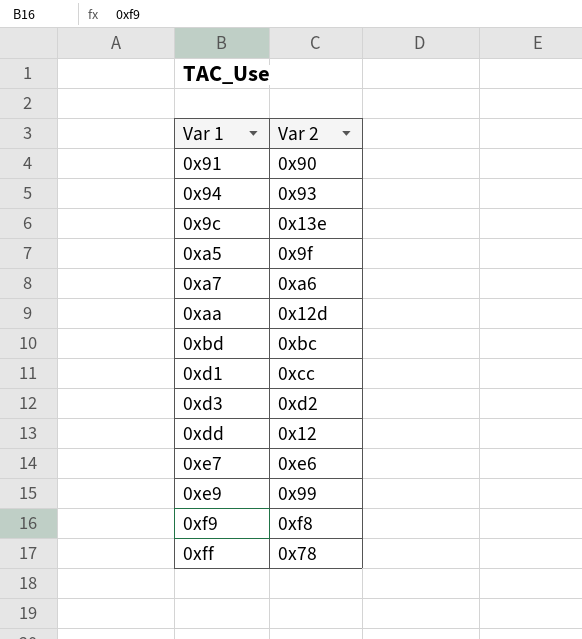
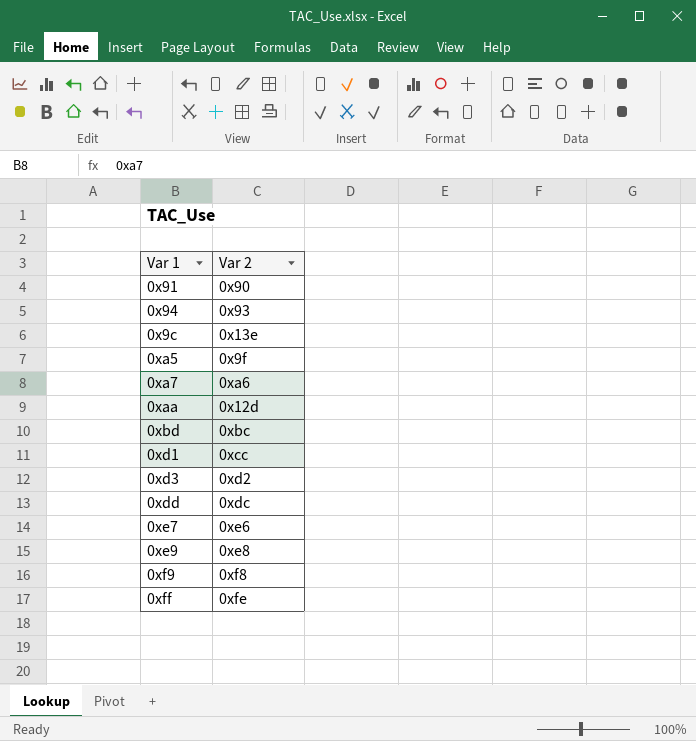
0xdd | Var 2: 0x12 -> 0xdc
0xe9 | Var 2: 0x99 -> 0xe8
0xff | Var 2: 0x78 -> 0xfe

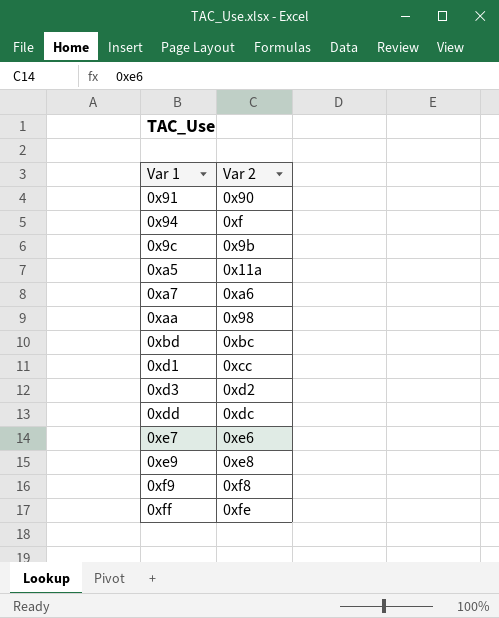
0x94 | Var 2: 0x93 -> 0xf
0x9c | Var 2: 0x13e -> 0x9b
0xa5 | Var 2: 0x9f -> 0x11a
0xaa | Var 2: 0x12d -> 0x98

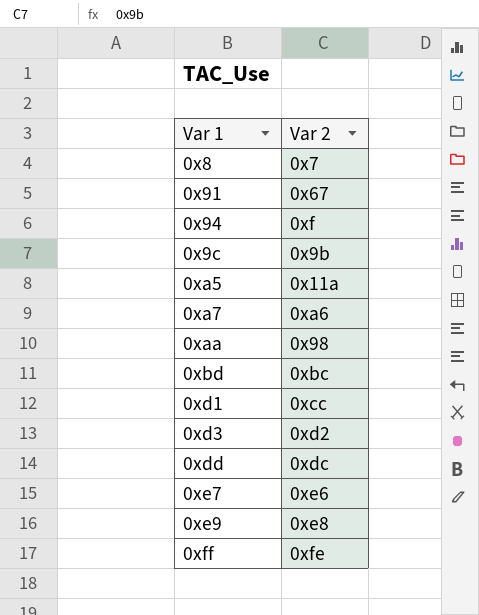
row 0xf9: 0xf8 -> none
row 0x8: none -> 0x7
0x91 | Var 2: 0x90 -> 0x67

